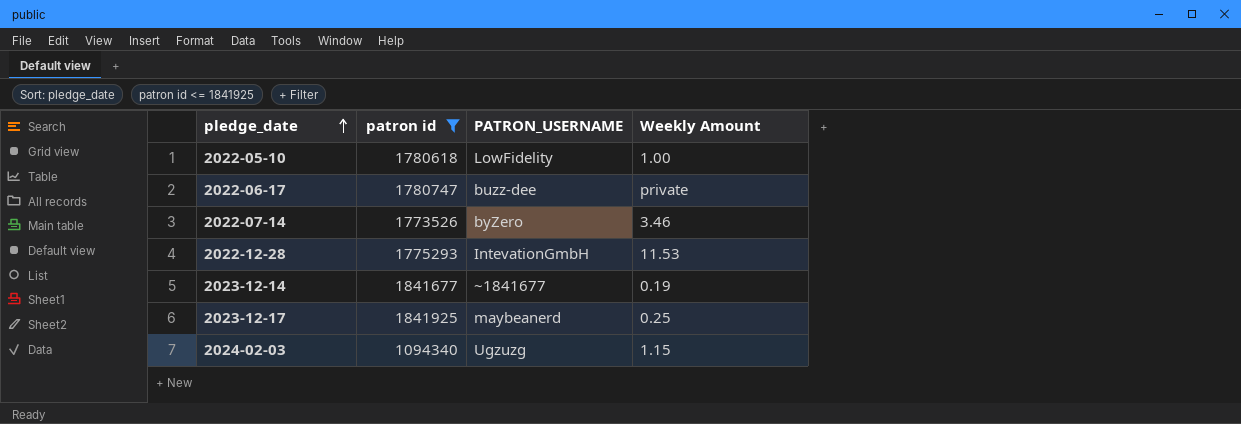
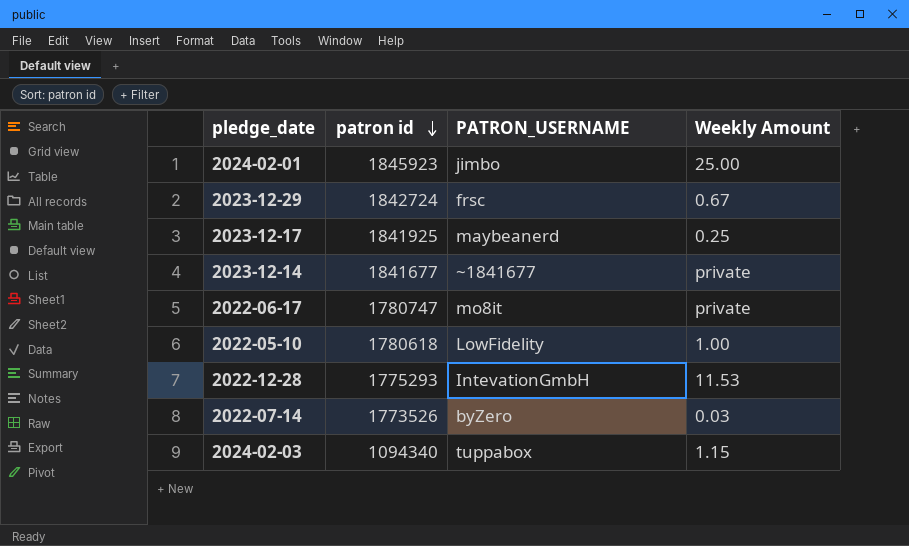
filter: patron id <= 1841925 -> none
row order: pledge_date ascending -> patron id descending
2023-12-14 | Weekly Amount: 0.19 -> private
2022-06-17 | PATRON_USERNAME: buzz-dee -> mo8it
2022-07-14 | Weekly Amount: 3.46 -> 0.03
2024-02-03 | PATRON_USERNAME: Ugzuzg -> tuppabox

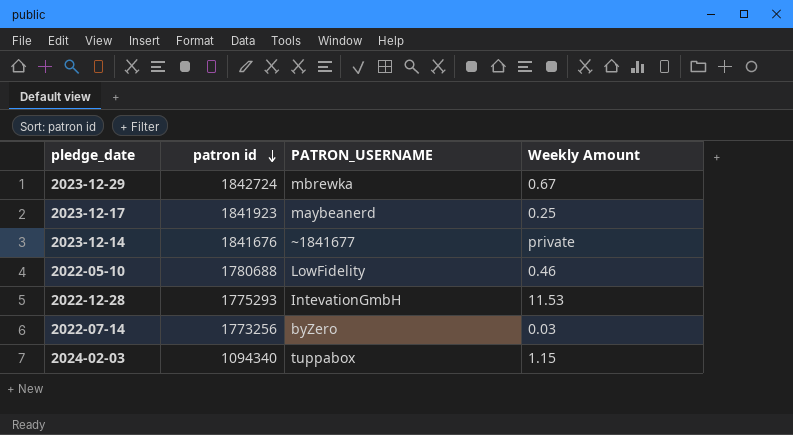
row 2024-02-01: 1845923 | jimbo | 25.00 -> none
row 2022-06-17: 1780747 | mo8it | private -> none
2023-12-29 | PATRON_USERNAME: frsc -> mbrewka
2023-12-17 | patron id: 1841925 -> 1841923
2023-12-14 | patron id: 1841677 -> 1841676
2022-05-10 | patron id: 1780618 -> 1780688
2022-05-10 | Weekly Amount: 1.00 -> 0.46
2022-07-14 | patron id: 1773526 -> 1773256

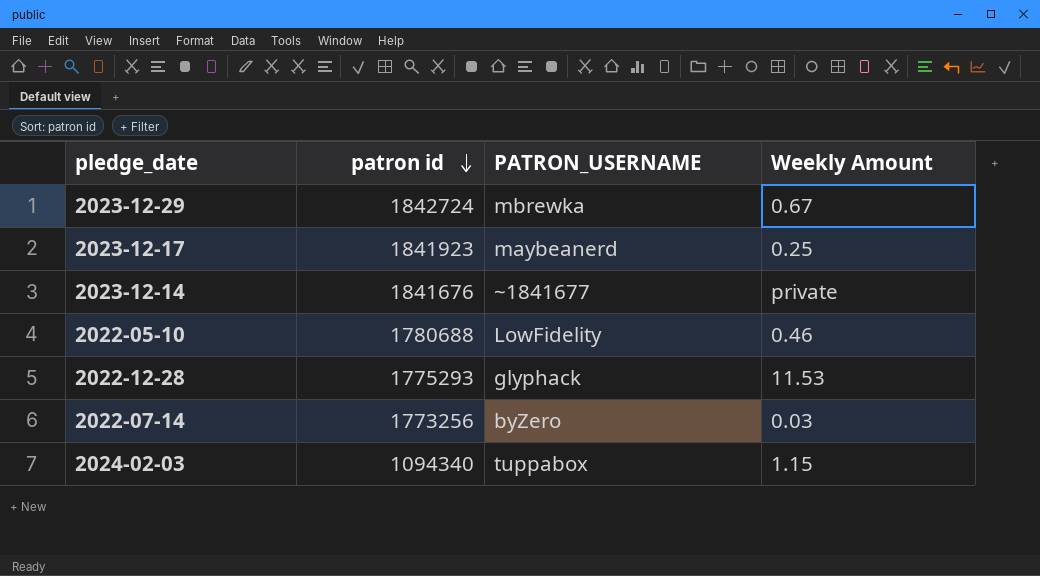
2022-12-28 | PATRON_USERNAME: IntevationGmbH -> glyphack

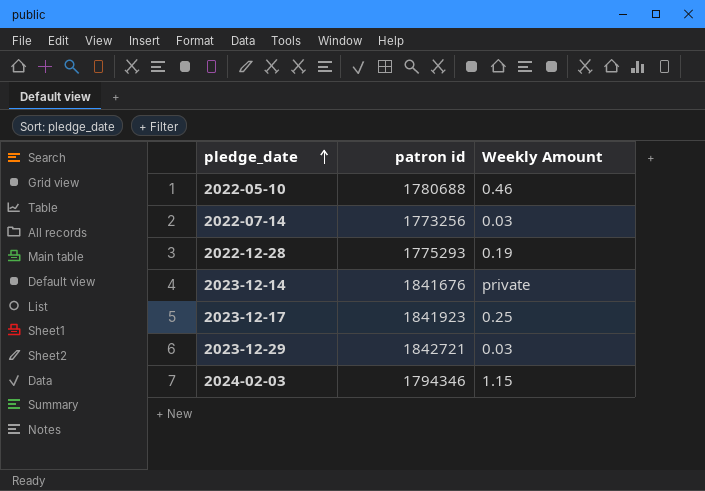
row order: patron id descending -> pledge_date ascending
column PATRON_USERNAME | position: 3 -> none
2022-12-28 | Weekly Amount: 11.53 -> 0.19
2023-12-29 | patron id: 1842724 -> 1842721
2023-12-29 | Weekly Amount: 0.67 -> 0.03
2024-02-03 | patron id: 1094340 -> 1794346

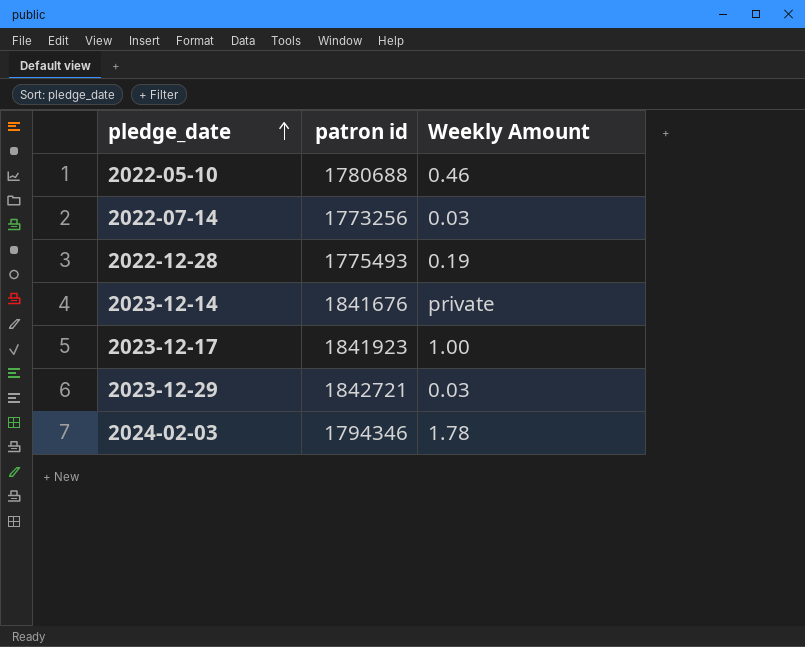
2022-12-28 | patron id: 1775293 -> 1775493
2023-12-17 | Weekly Amount: 0.25 -> 1.00
2024-02-03 | Weekly Amount: 1.15 -> 1.78

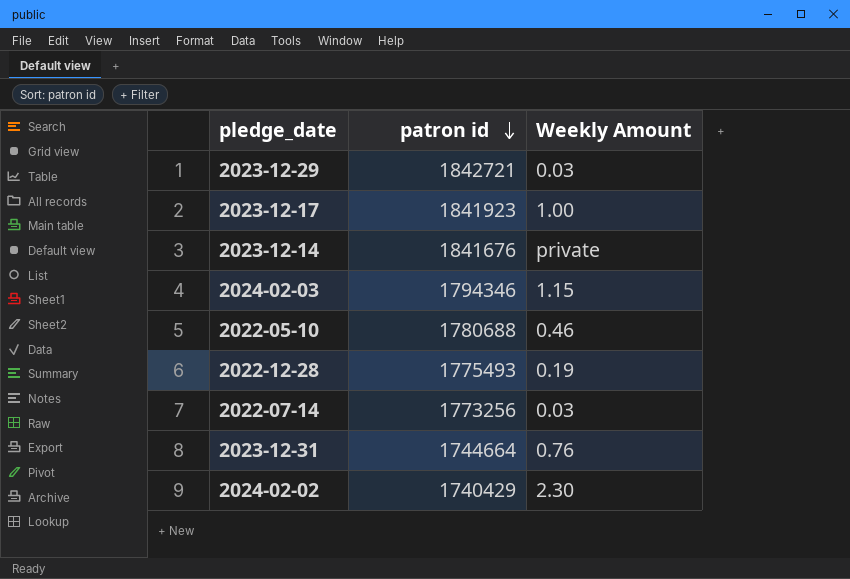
row order: pledge_date ascending -> patron id descending
2024-02-03 | Weekly Amount: 1.78 -> 1.15
row 2023-12-31: none -> 1744664 | 0.76
row 2024-02-02: none -> 1740429 | 2.30

